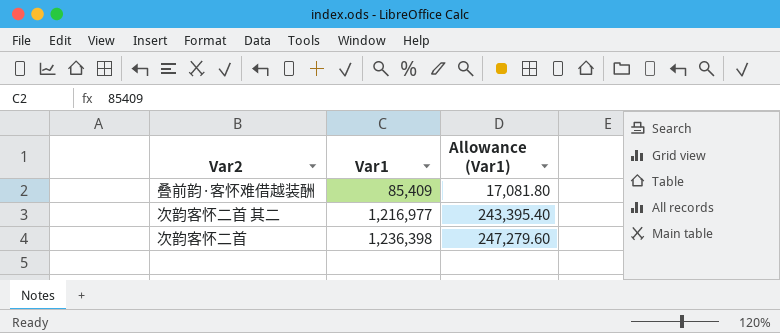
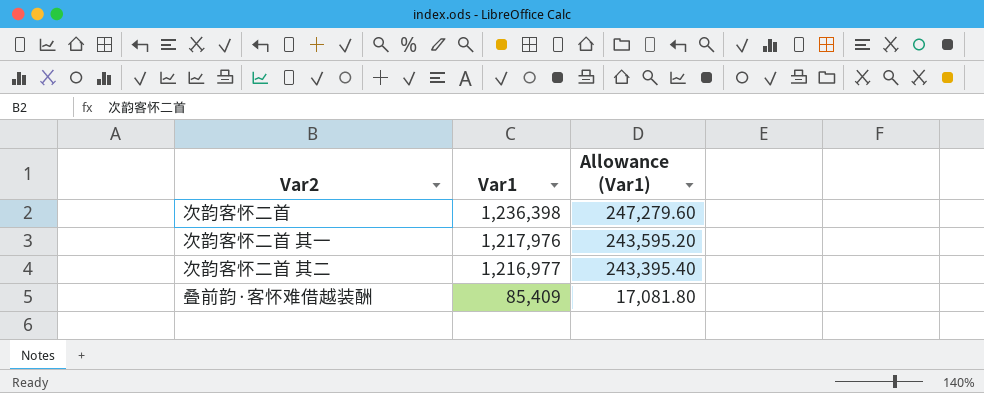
row order: Var1 ascending -> Var1 descending
row 次韵客怀二首 其一: none -> 1,217,976 | 243,595.20

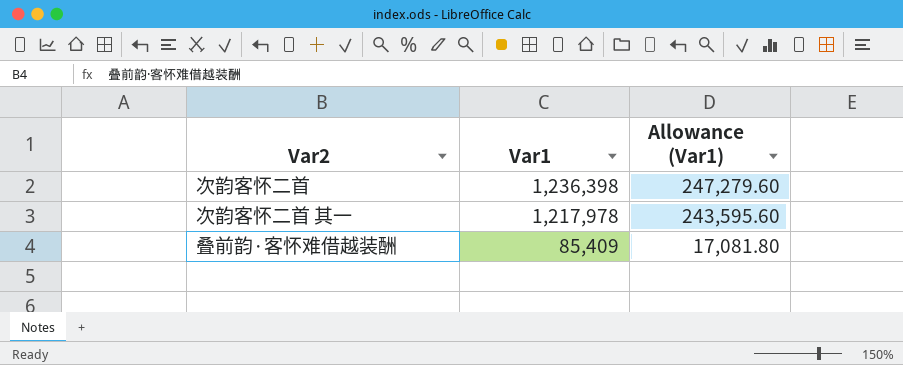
row 次韵客怀二首 其二: 1,216,977 | 243,395.40 -> none
次韵客怀二首 其一 | Var1: 1,217,976 -> 1,217,978
次韵客怀二首 其一 | Allowance (Var1): 243,595.20 -> 243,595.60

